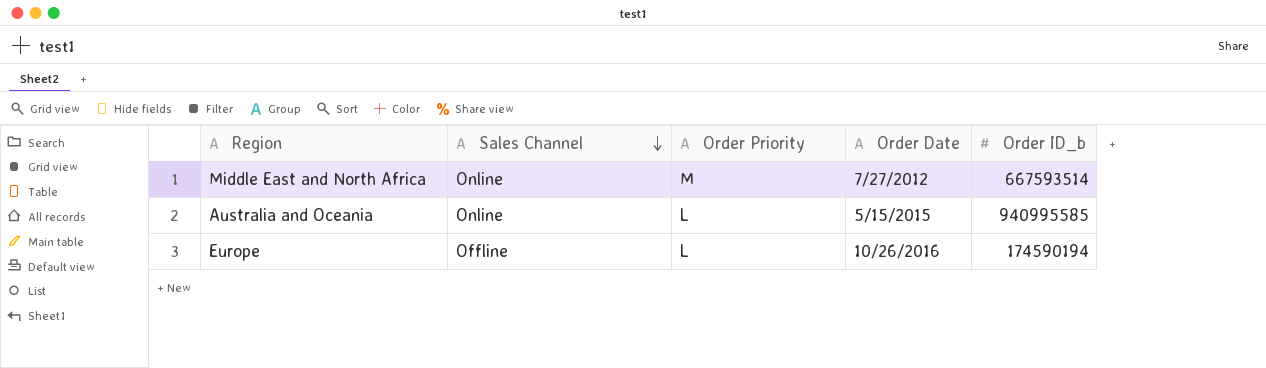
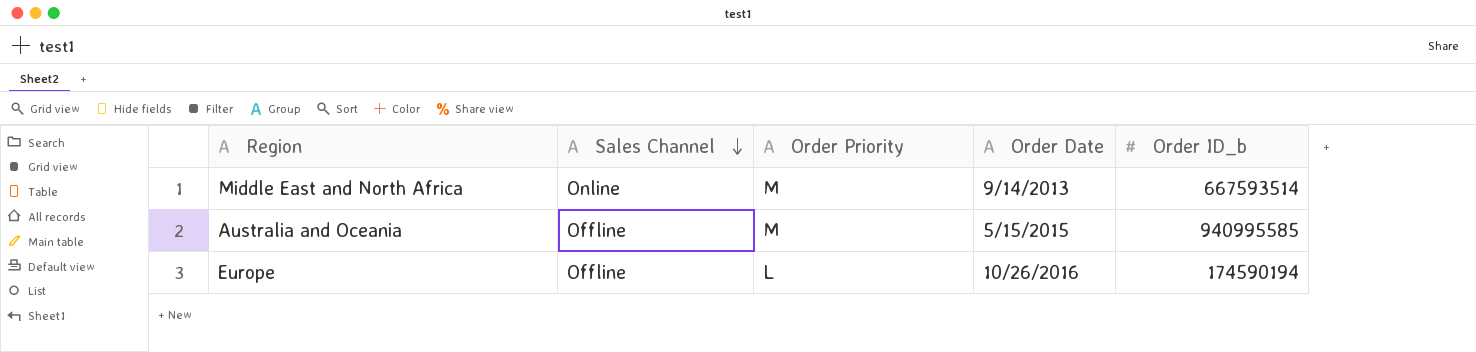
Middle East and North Africa | Order Date: 7/27/2012 -> 9/14/2013
Australia and Oceania | Sales Channel: Online -> Offline
Australia and Oceania | Order Priority: L -> M

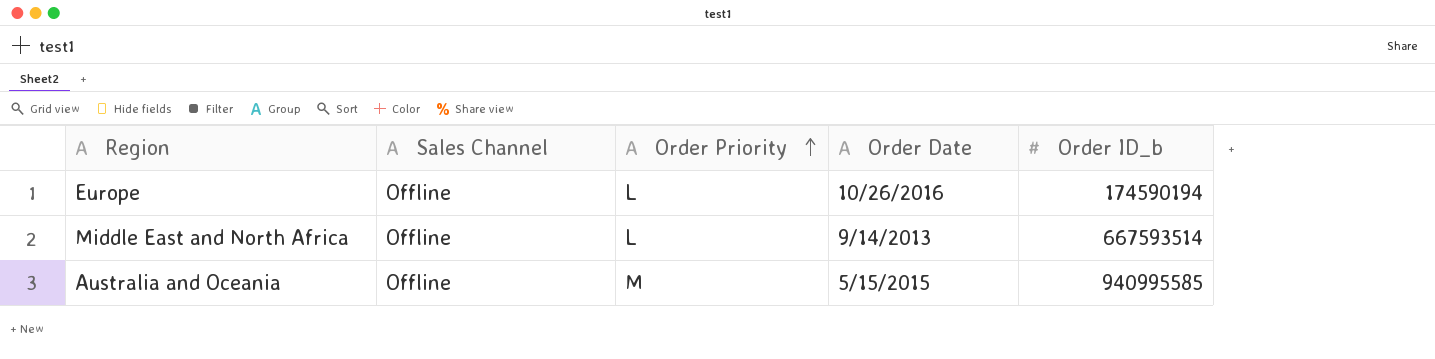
row order: Sales Channel descending -> Order Priority ascending
Middle East and North Africa | Sales Channel: Online -> Offline
Middle East and North Africa | Order Priority: M -> L

